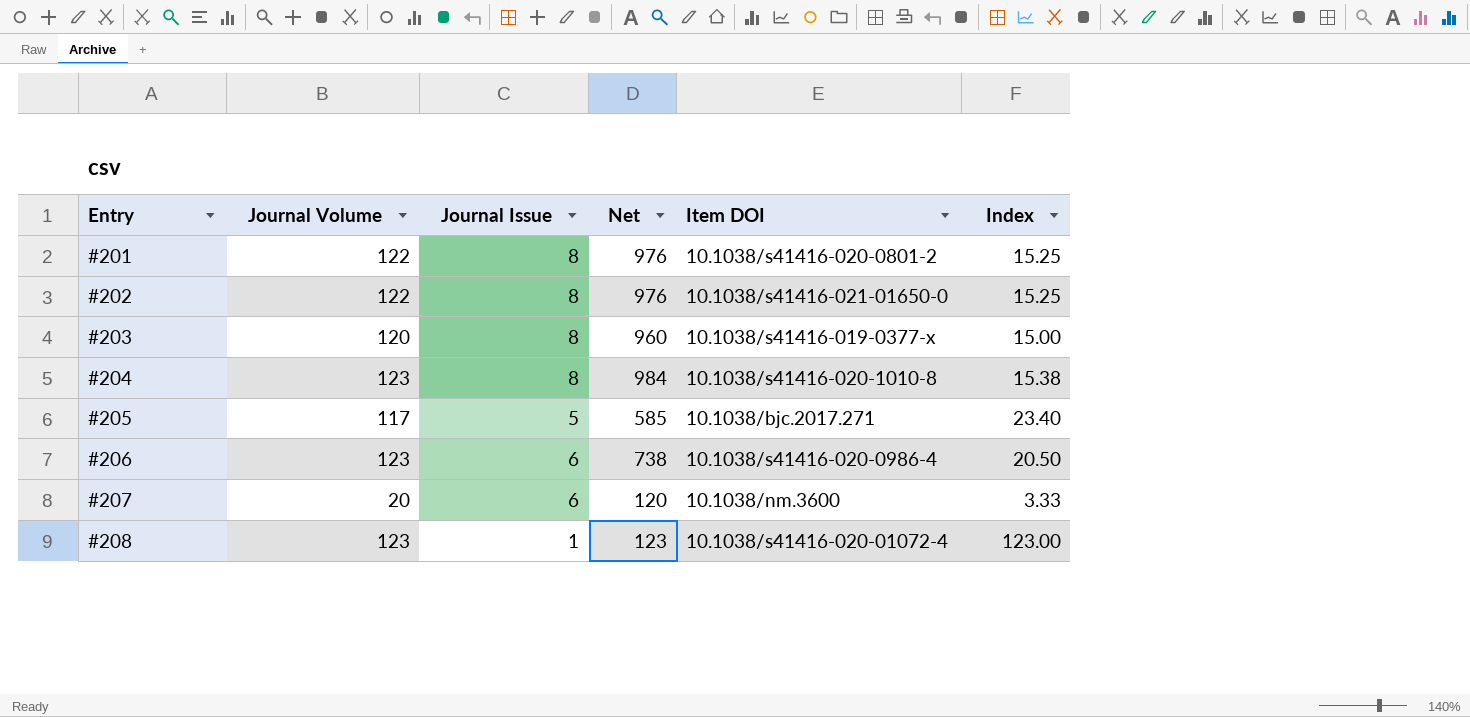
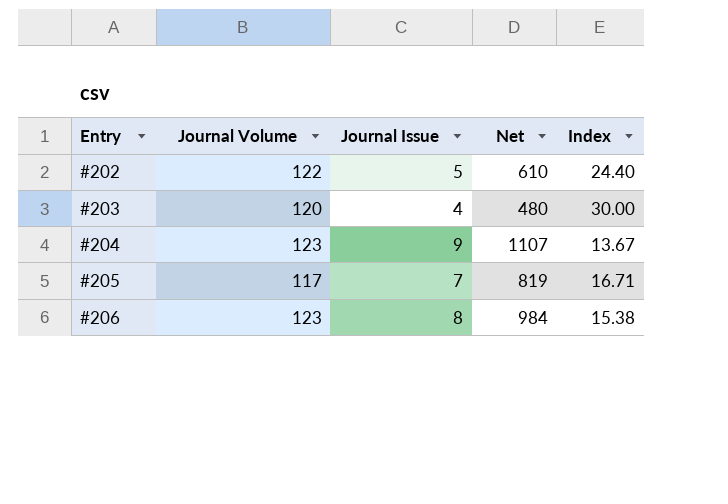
column Item DOI | position: 5 -> none
row #201: 122 | 8 | 976 | 10.1038/s41416-020-0801-2 | 15.25 -> none
row #207: 20 | 6 | 120 | 10.1038/nm.3600 | 3.33 -> none
row #208: 123 | 1 | 123 | 10.1038/s41416-020-01072-4 | 123.00 -> none
#202 | Journal Issue: 8 -> 5
#202 | Net: 976 -> 610
#202 | Index: 15.25 -> 24.40
#203 | Journal Issue: 8 -> 4
#203 | Net: 960 -> 480
#203 | Index: 15.00 -> 30.00
#204 | Journal Issue: 8 -> 9
#204 | Net: 984 -> 1107
#204 | Index: 15.38 -> 13.67
#205 | Journal Issue: 5 -> 7
#205 | Net: 585 -> 819
#205 | Index: 23.40 -> 16.71
#206 | Journal Issue: 6 -> 8
#206 | Net: 738 -> 984
#206 | Index: 20.50 -> 15.38

